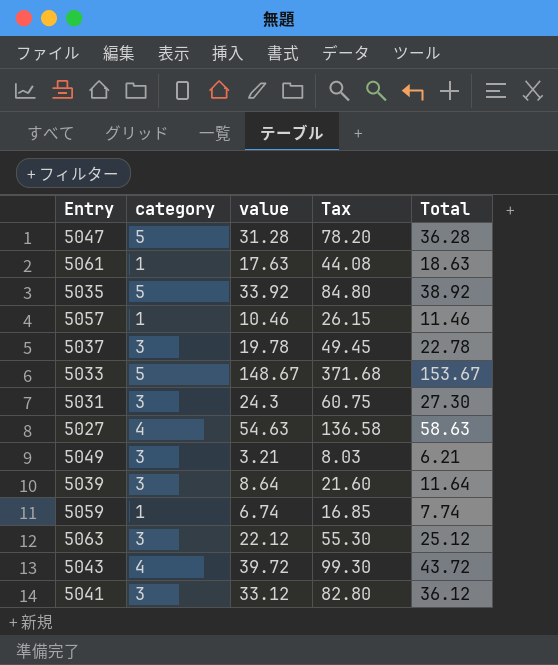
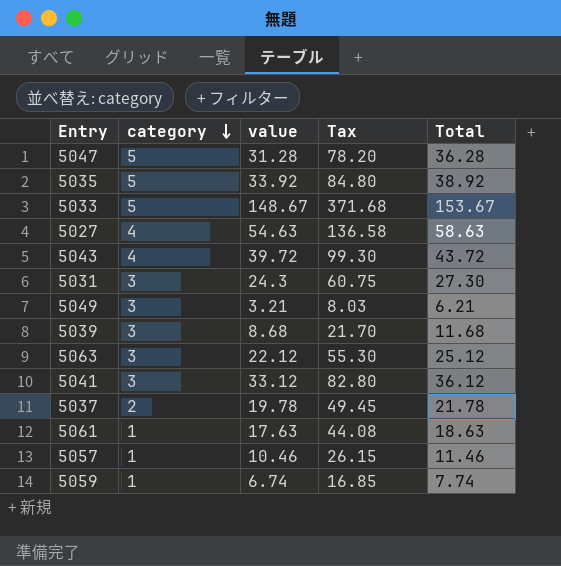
row order: none -> category descending
5039 | value: 8.64 -> 8.68
5039 | Tax: 21.60 -> 21.70
5039 | Total: 11.64 -> 11.68
5037 | category: 3 -> 2
5037 | Total: 22.78 -> 21.78

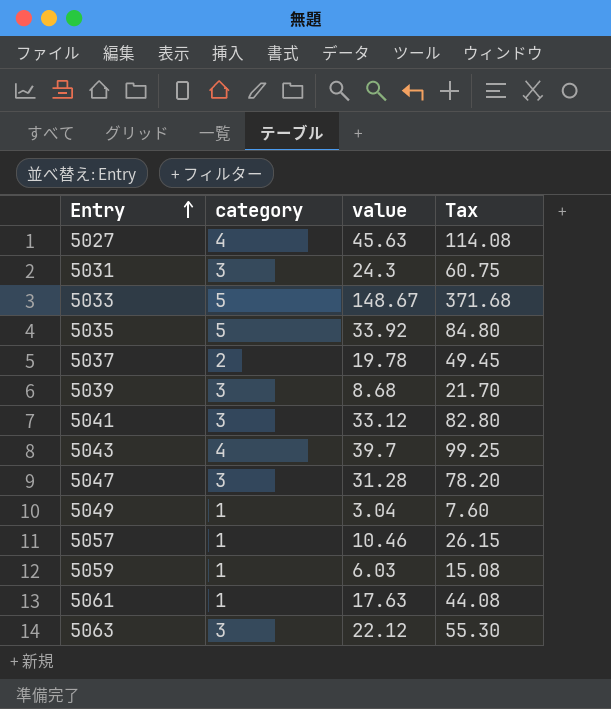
row order: category descending -> Entry ascending
column Total | formula: [category] + [value] -> none
5027 | value: 54.63 -> 45.63
5027 | Tax: 136.58 -> 114.08
5043 | value: 39.72 -> 39.7
5043 | Tax: 99.30 -> 99.25
5047 | category: 5 -> 3
5049 | category: 3 -> 1
5049 | value: 3.21 -> 3.04
5049 | Tax: 8.03 -> 7.60
5059 | value: 6.74 -> 6.03
5059 | Tax: 16.85 -> 15.08

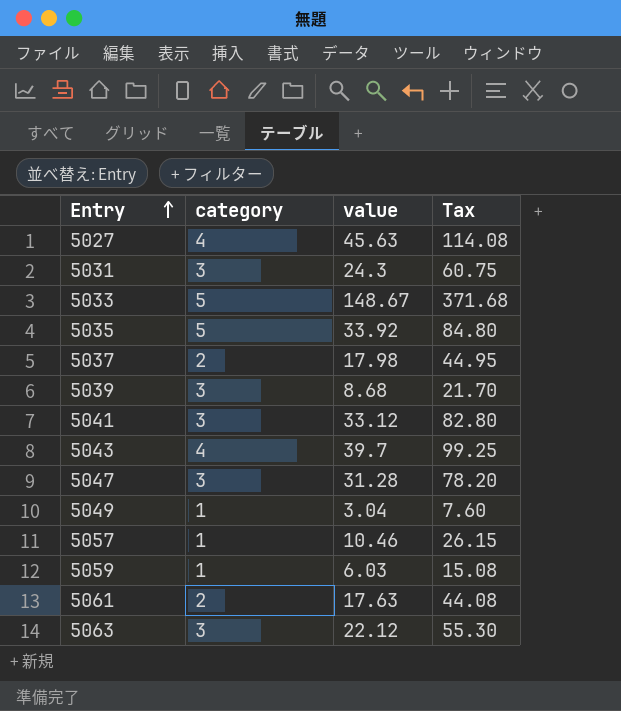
5037 | value: 19.78 -> 17.98
5037 | Tax: 49.45 -> 44.95
5061 | category: 1 -> 2

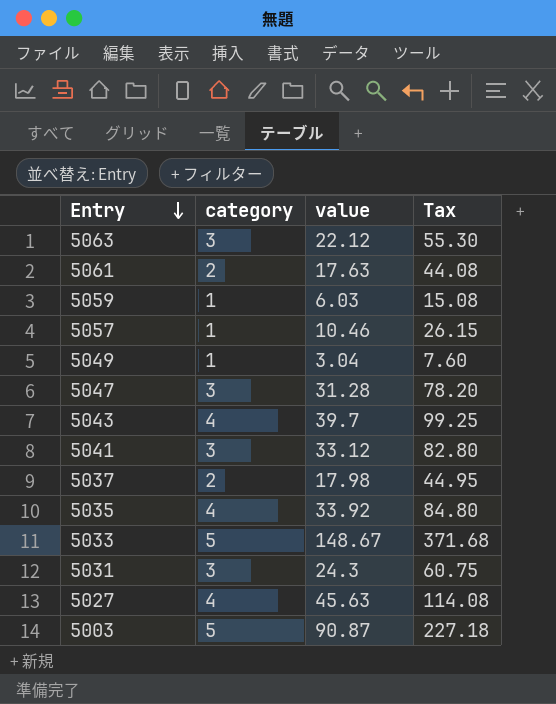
row order: Entry ascending -> Entry descending
row 5039: 3 | 8.68 | 21.70 -> none
5035 | category: 5 -> 4
row 5003: none -> 5 | 90.87 | 227.18

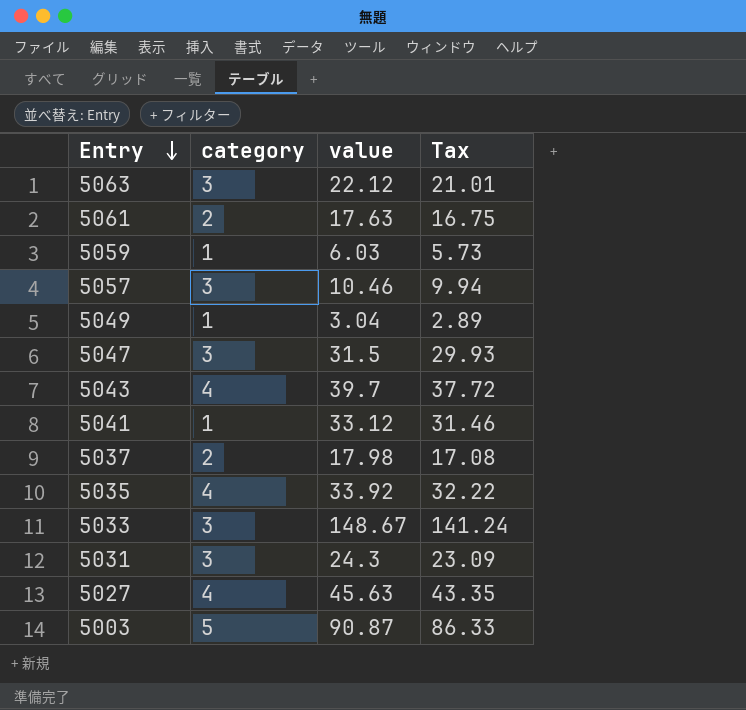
column Tax | formula: [value] * 2.5 -> [value] * 0.95
5057 | category: 1 -> 3
5047 | value: 31.28 -> 31.5
5041 | category: 3 -> 1
5033 | category: 5 -> 3

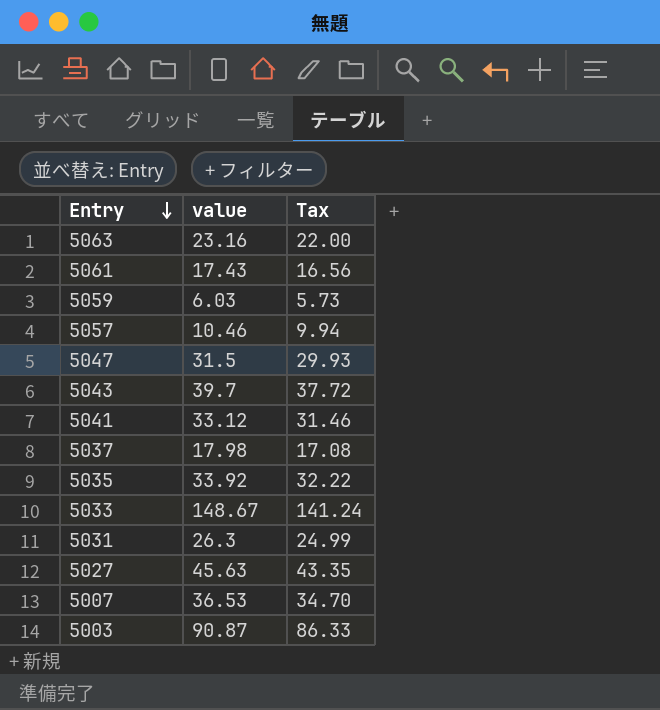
column category | position: 2 -> none
row 5049: 1 | 3.04 | 2.89 -> none
5063 | value: 22.12 -> 23.16
5063 | Tax: 21.01 -> 22.00
5061 | value: 17.63 -> 17.43
5061 | Tax: 16.75 -> 16.56
5031 | value: 24.3 -> 26.3
5031 | Tax: 23.09 -> 24.99
row 5007: none -> 36.53 | 34.70

